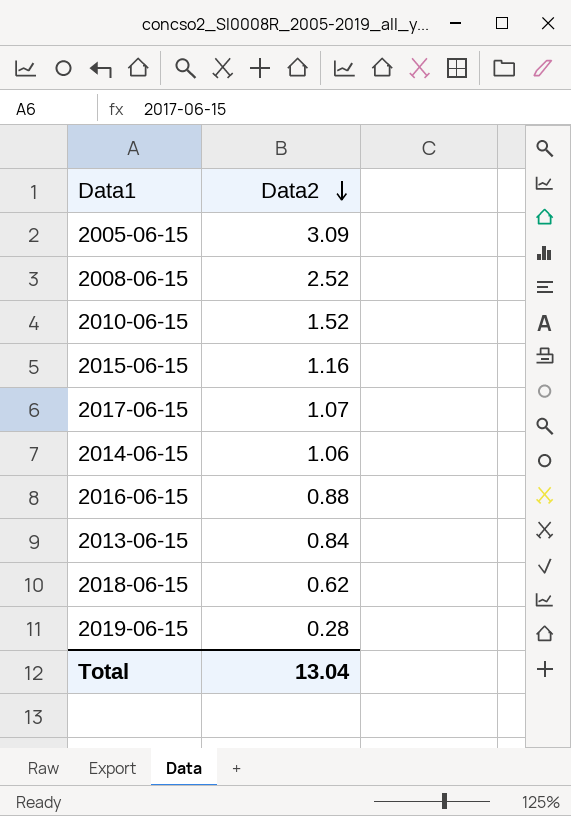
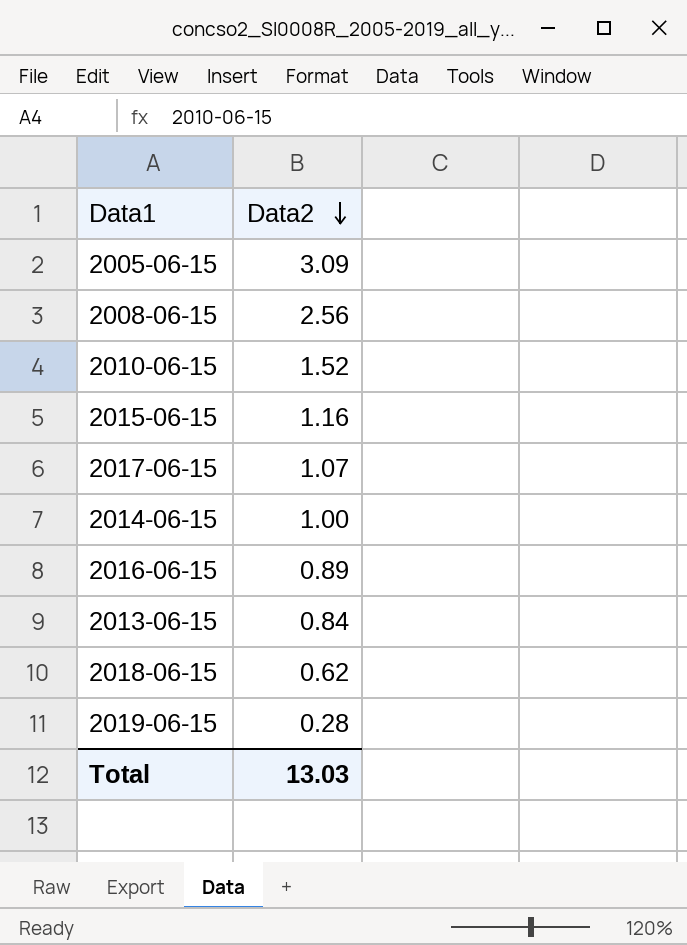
2008-06-15 | Data2: 2.52 -> 2.56
2014-06-15 | Data2: 1.06 -> 1.00
2016-06-15 | Data2: 0.88 -> 0.89
Total | Data2: 13.04 -> 13.03

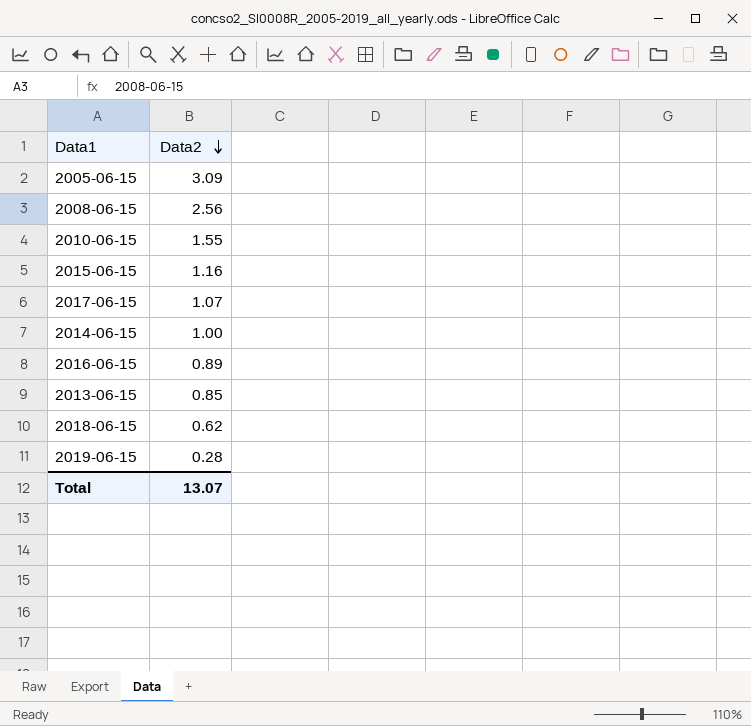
2010-06-15 | Data2: 1.52 -> 1.55
2013-06-15 | Data2: 0.84 -> 0.85
Total | Data2: 13.03 -> 13.07

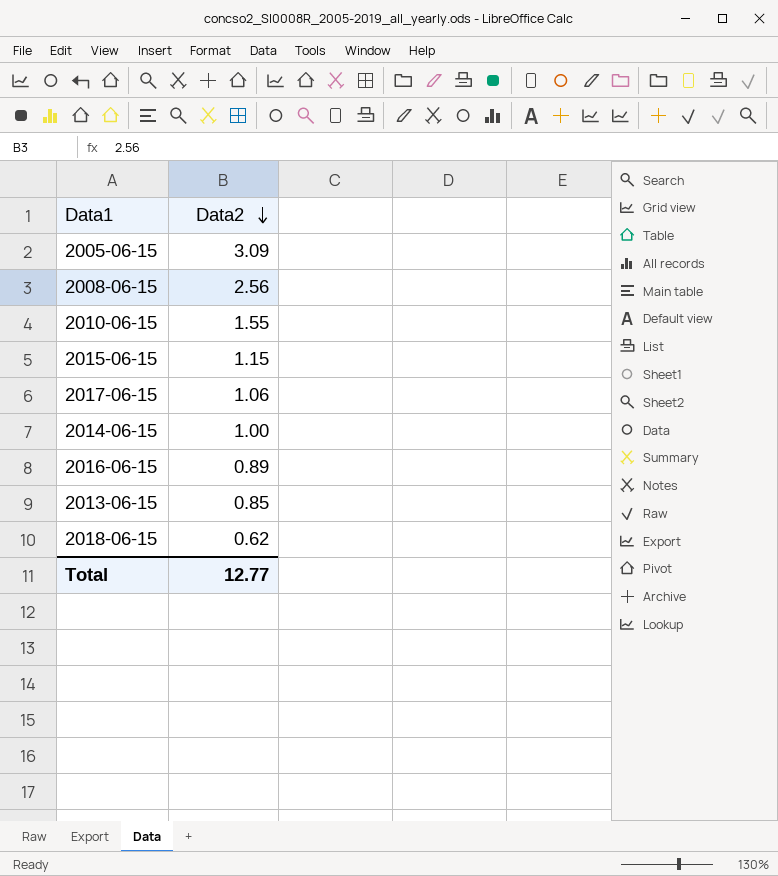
row 2019-06-15: 0.28 -> none
2015-06-15 | Data2: 1.16 -> 1.15
2017-06-15 | Data2: 1.07 -> 1.06
Total | Data2: 13.07 -> 12.77

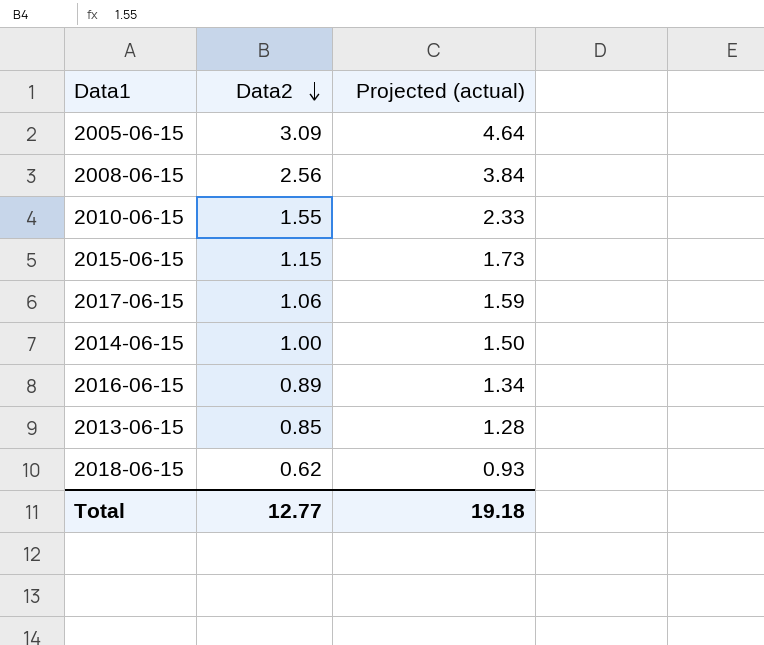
column Projected (actual) | formula: none -> [Data2] * 1.5

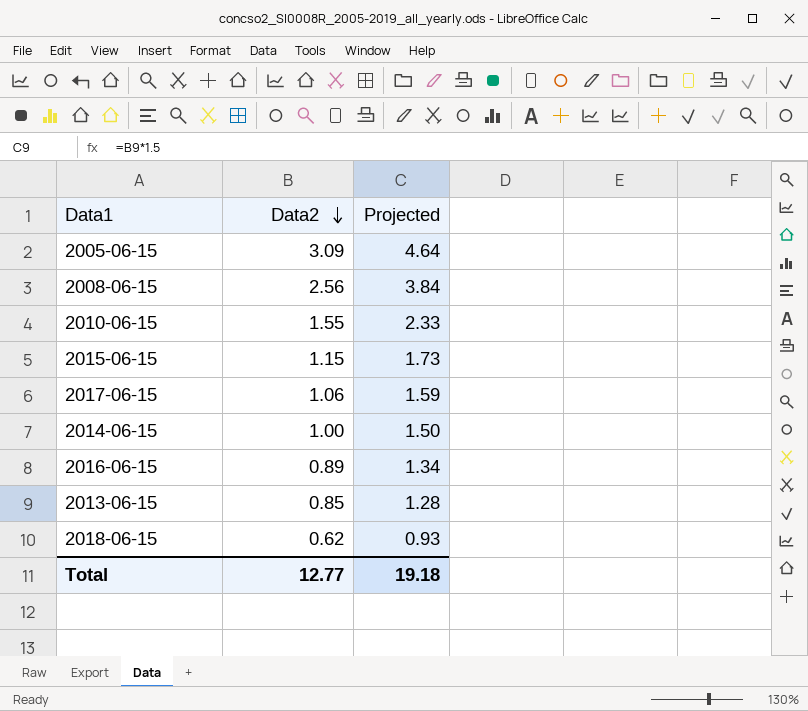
column name: Projected (actual) -> Projected

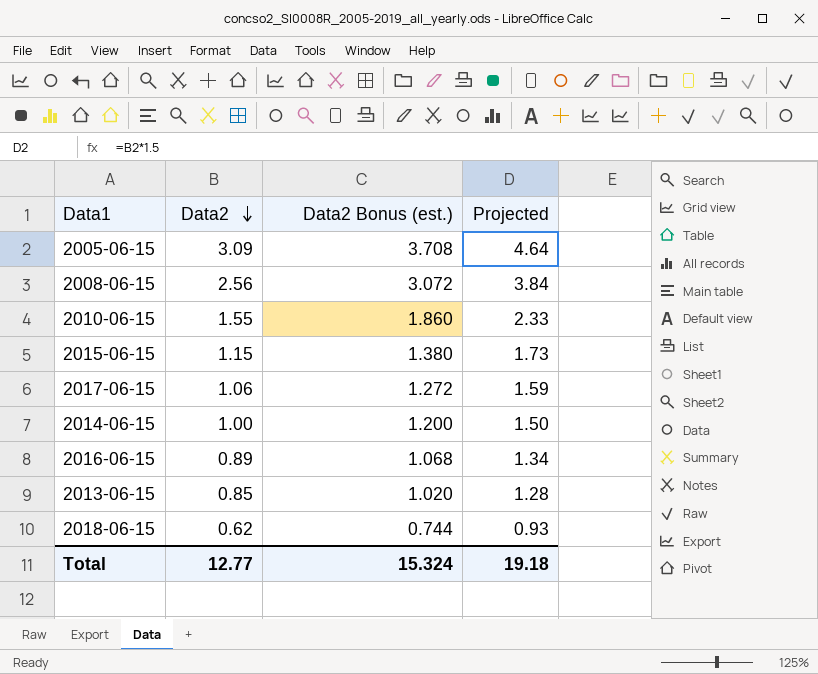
column Data2 Bonus (est.) | formula: none -> [Data2] * 1.2

